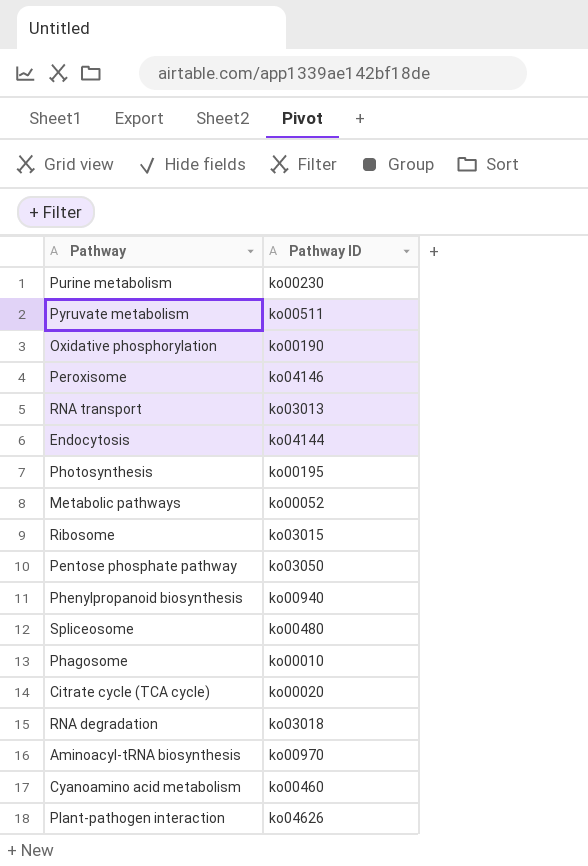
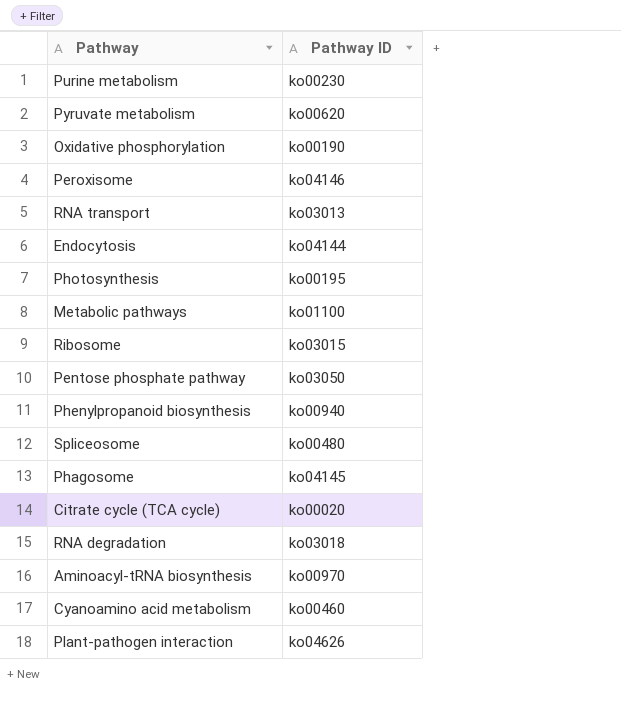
Pyruvate metabolism | Pathway ID: ko00511 -> ko00620
Metabolic pathways | Pathway ID: ko00052 -> ko01100
Phagosome | Pathway ID: ko00010 -> ko04145

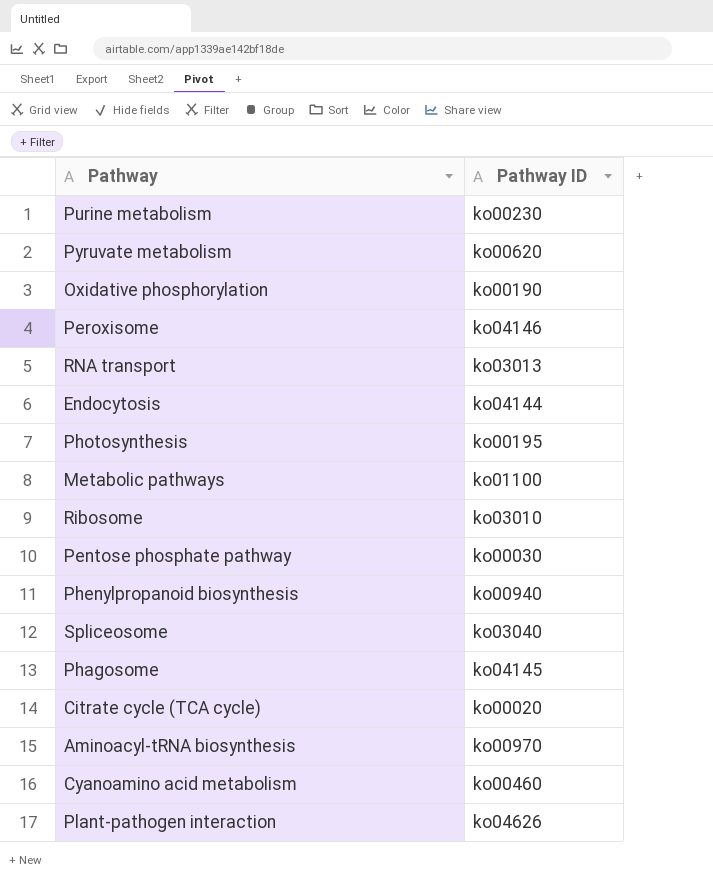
row RNA degradation: ko03018 -> none
Ribosome | Pathway ID: ko03015 -> ko03010
Pentose phosphate pathway | Pathway ID: ko03050 -> ko00030
Spliceosome | Pathway ID: ko00480 -> ko03040

